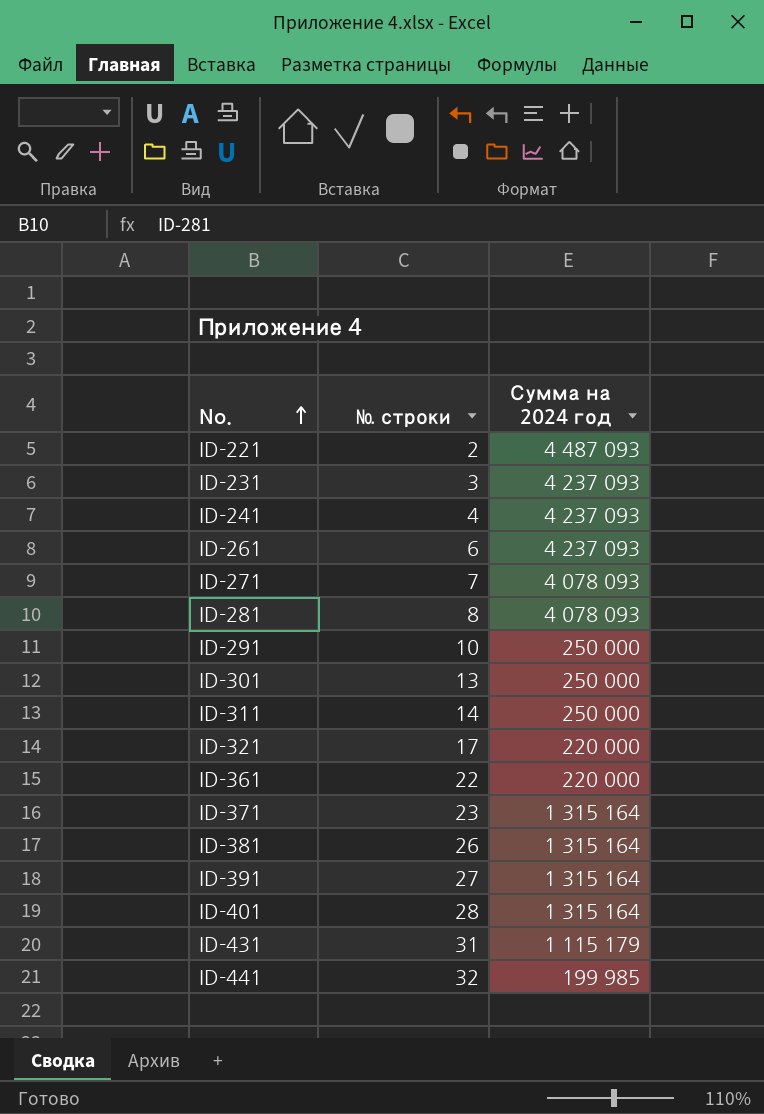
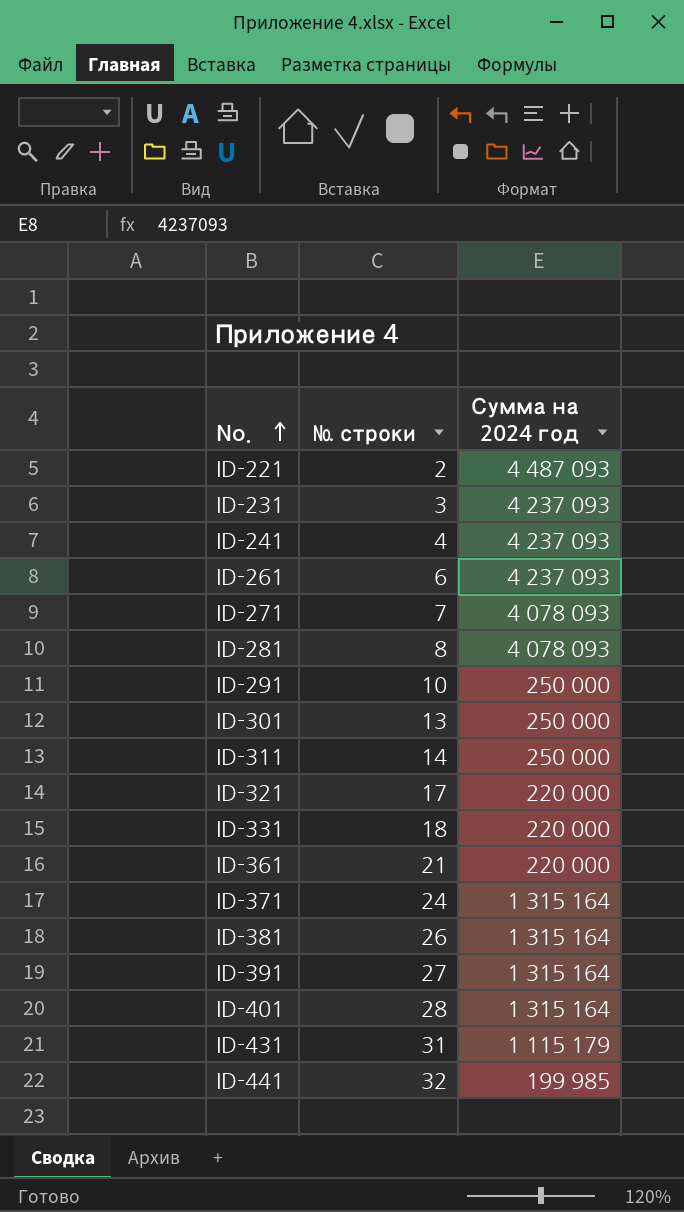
row ID-331: none -> 18 | 220 000
ID-361 | № строки: 22 -> 21
ID-371 | № строки: 23 -> 24

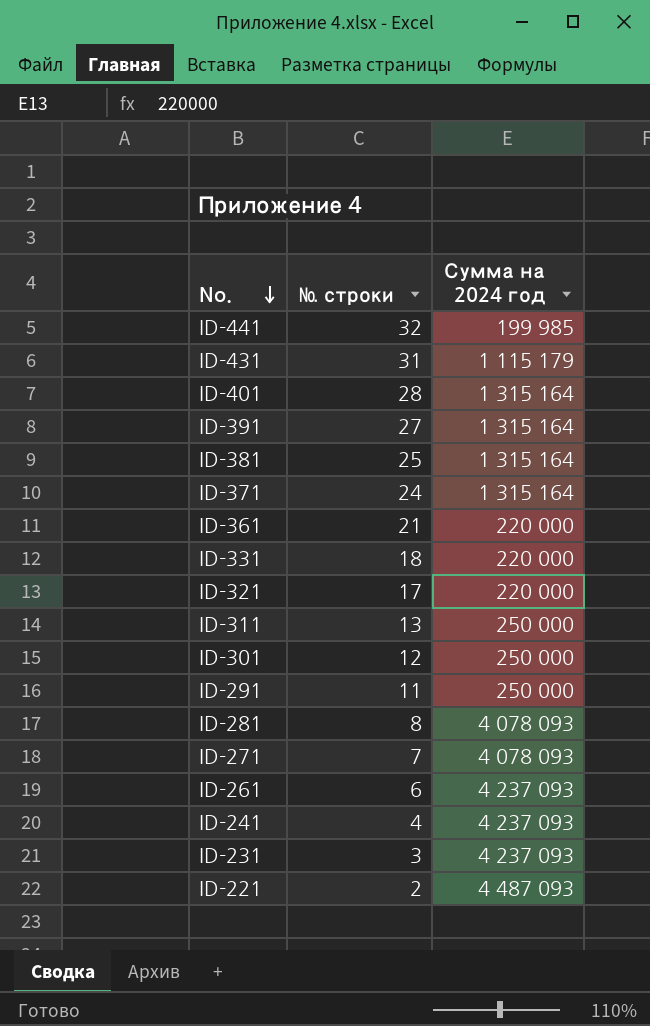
row order: No. ascending -> No. descending
ID-381 | № строки: 26 -> 25
ID-311 | № строки: 14 -> 13
ID-301 | № строки: 13 -> 12
ID-291 | № строки: 10 -> 11

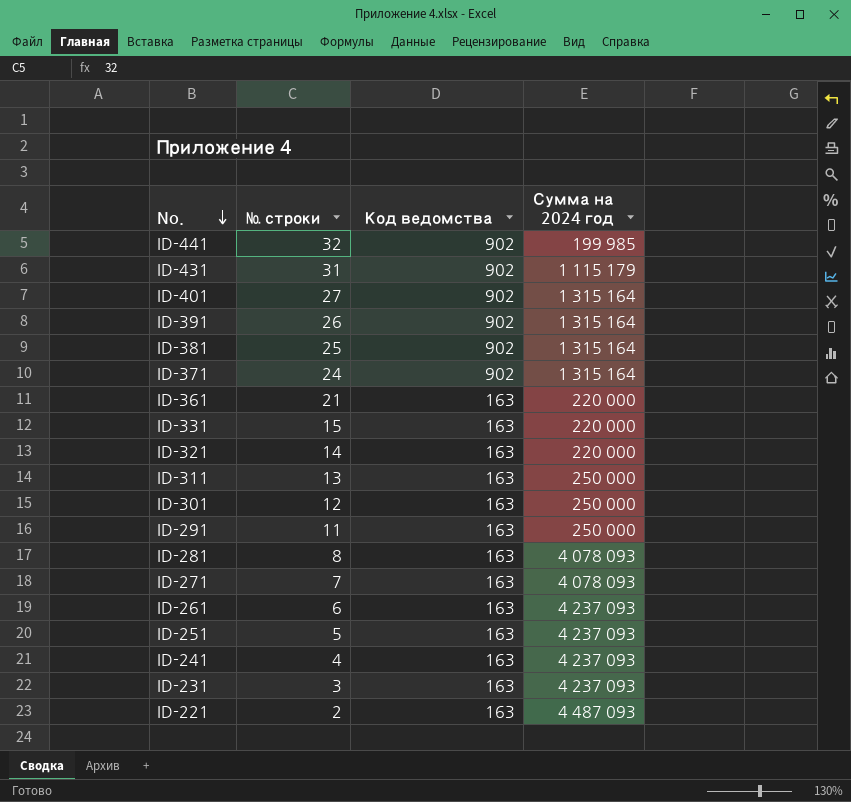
column Код ведомства | position: none -> 3
ID-401 | № строки: 28 -> 27
ID-391 | № строки: 27 -> 26
ID-331 | № строки: 18 -> 15
ID-321 | № строки: 17 -> 14
row ID-251: none -> 5 | 163 | 4 237 093

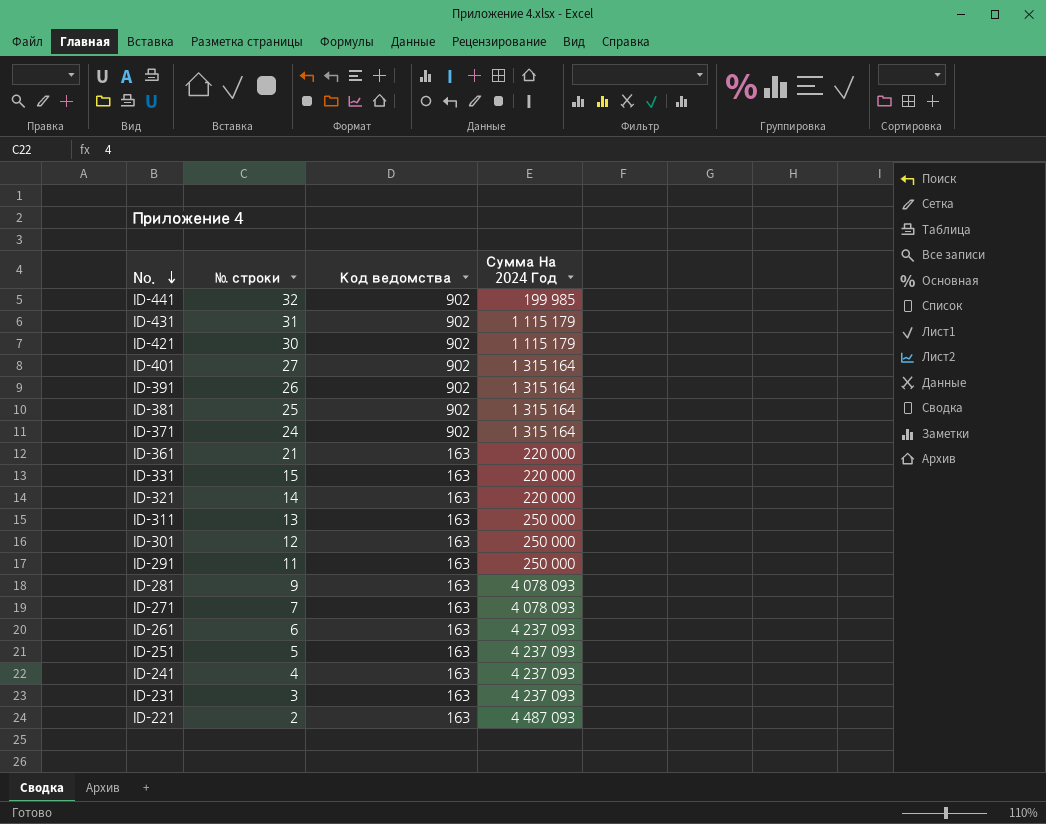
column name: Сумма на 2024 год -> Сумма На 2024 Год
row ID-421: none -> 30 | 902 | 1 115 179
ID-281 | № строки: 8 -> 9

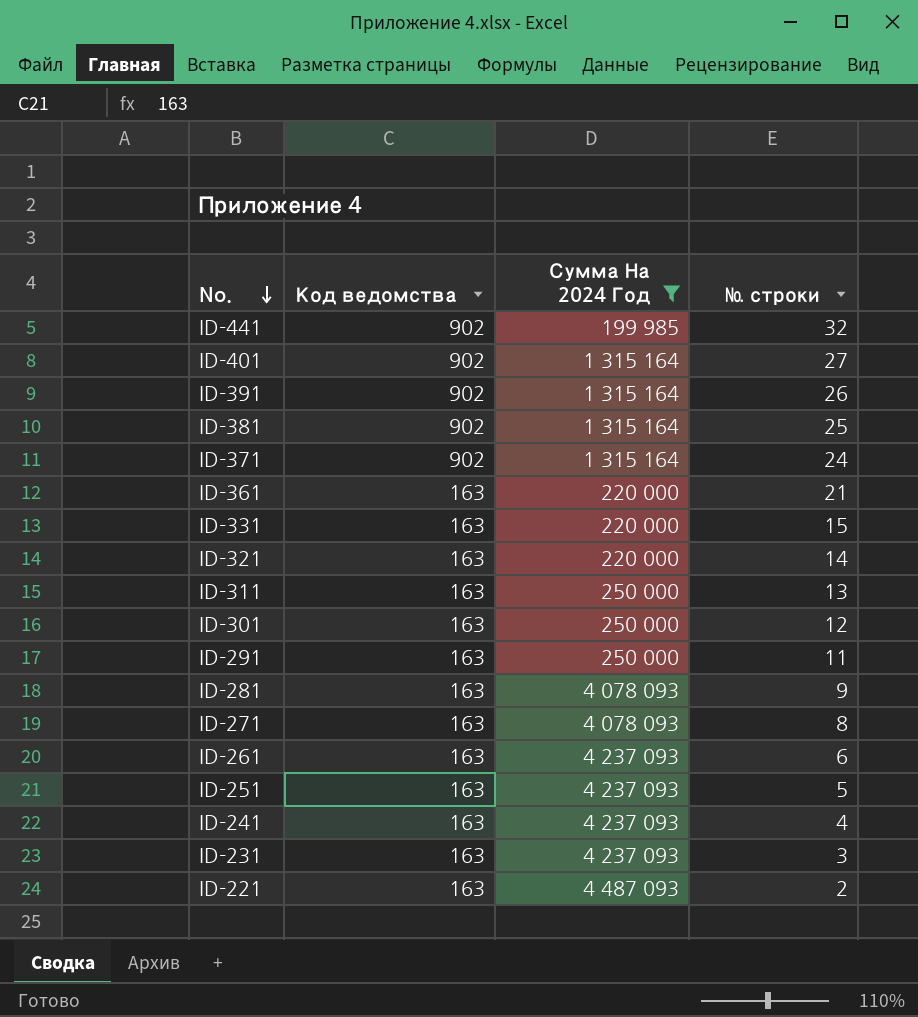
filter: none -> Сумма На 2024 Год != 1 115 179
column № строки | position: 2 -> 4
ID-271 | № строки: 7 -> 8

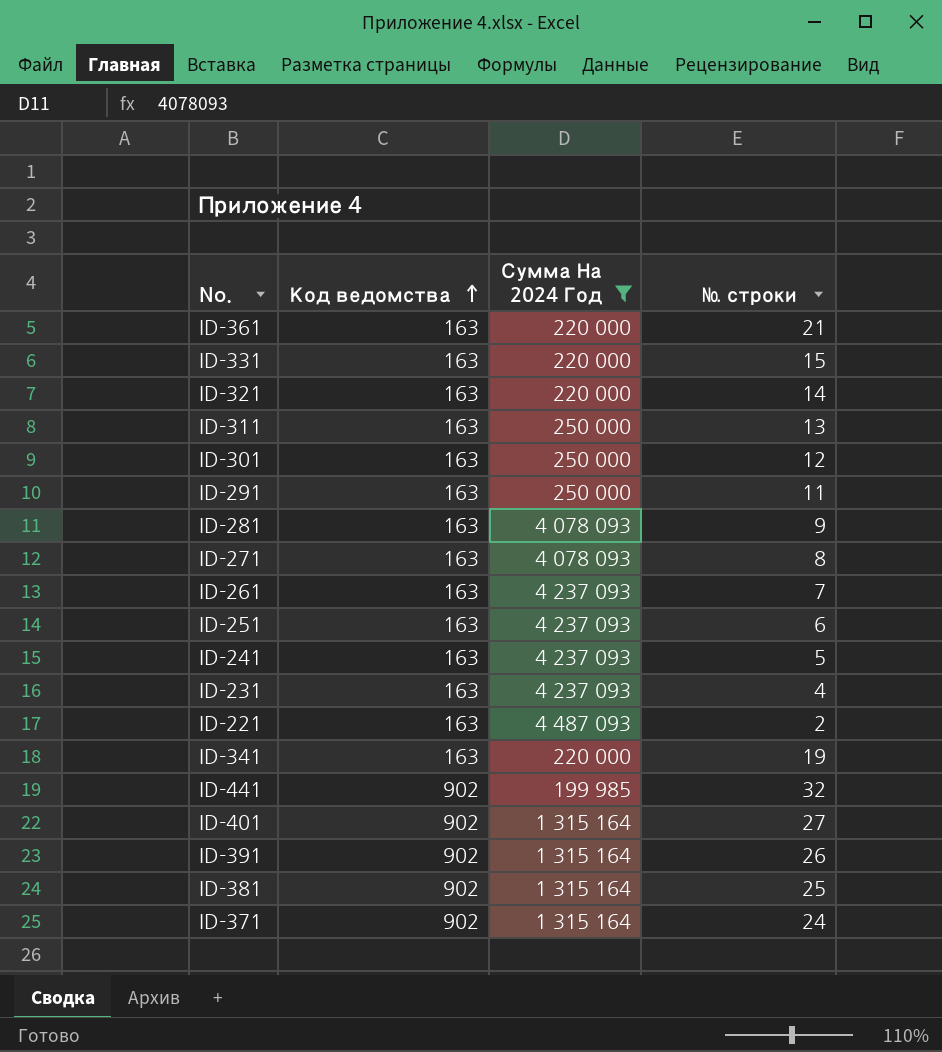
row order: No. descending -> Код ведомства ascending
ID-261 | № строки: 6 -> 7
ID-251 | № строки: 5 -> 6
ID-241 | № строки: 4 -> 5
ID-231 | № строки: 3 -> 4
row ID-341: none -> 163 | 220 000 | 19

